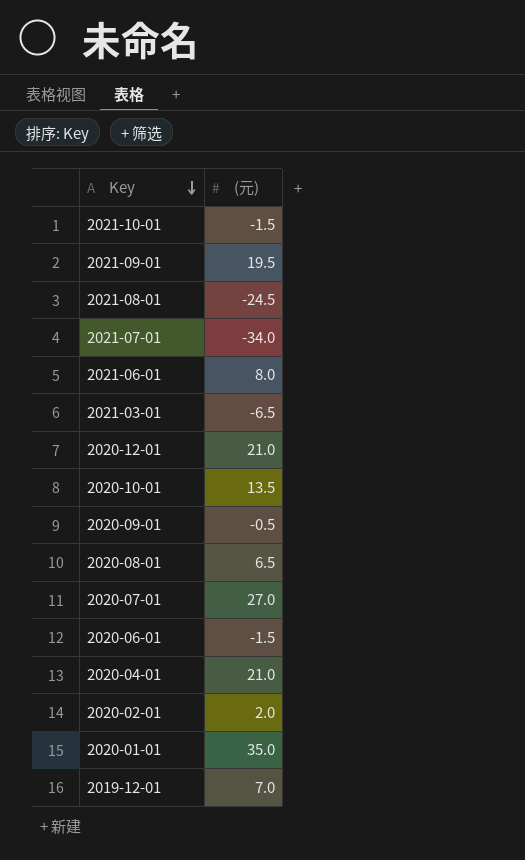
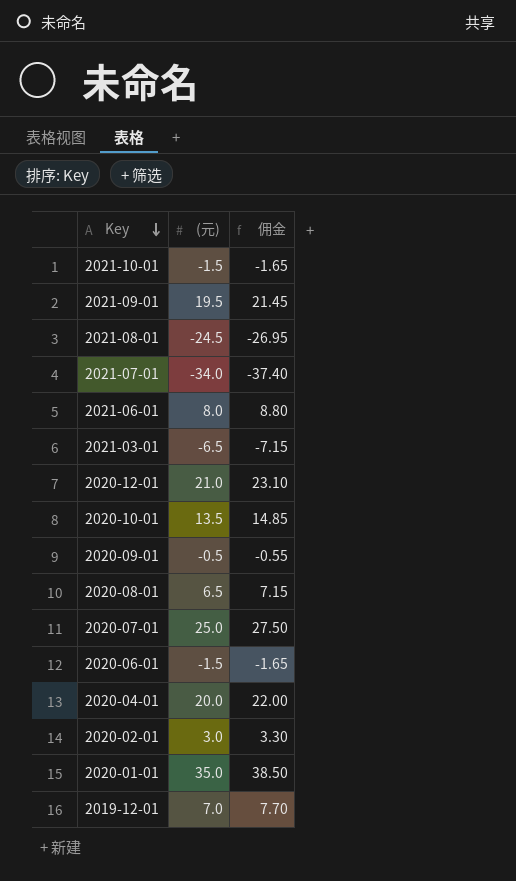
column 佣金 | formula: none -> [(元)] * 1.1
2020-07-01 | (元): 27.0 -> 25.0
2020-04-01 | (元): 21.0 -> 20.0
2020-02-01 | (元): 2.0 -> 3.0

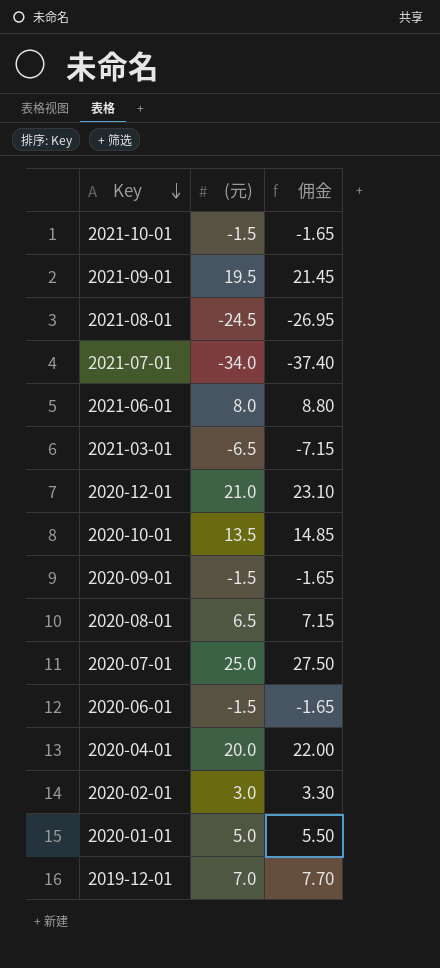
2020-09-01 | (元): -0.5 -> -1.5
2020-09-01 | 佣金: -0.55 -> -1.65
2020-01-01 | (元): 35.0 -> 5.0
2020-01-01 | 佣金: 38.50 -> 5.50

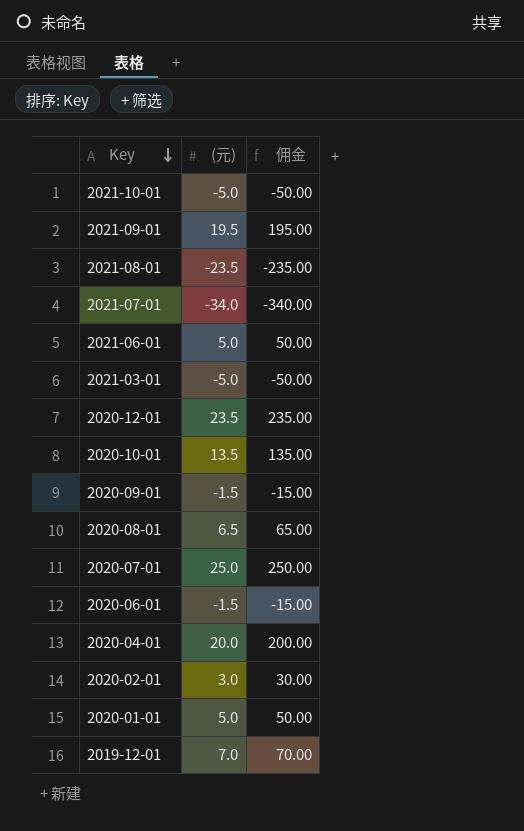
column 佣金 | formula: [(元)] * 1.1 -> [(元)] * 10
2021-10-01 | (元): -1.5 -> -5.0
2021-08-01 | (元): -24.5 -> -23.5
2021-06-01 | (元): 8.0 -> 5.0
2021-03-01 | (元): -6.5 -> -5.0
2020-12-01 | (元): 21.0 -> 23.5

